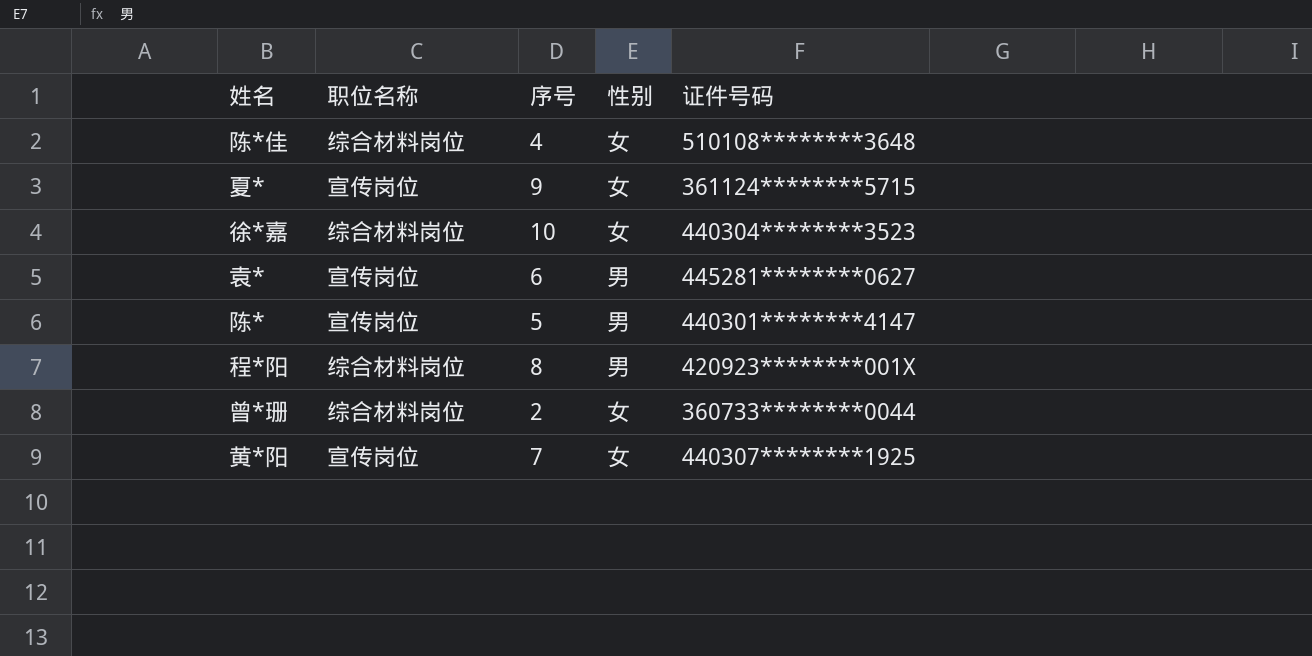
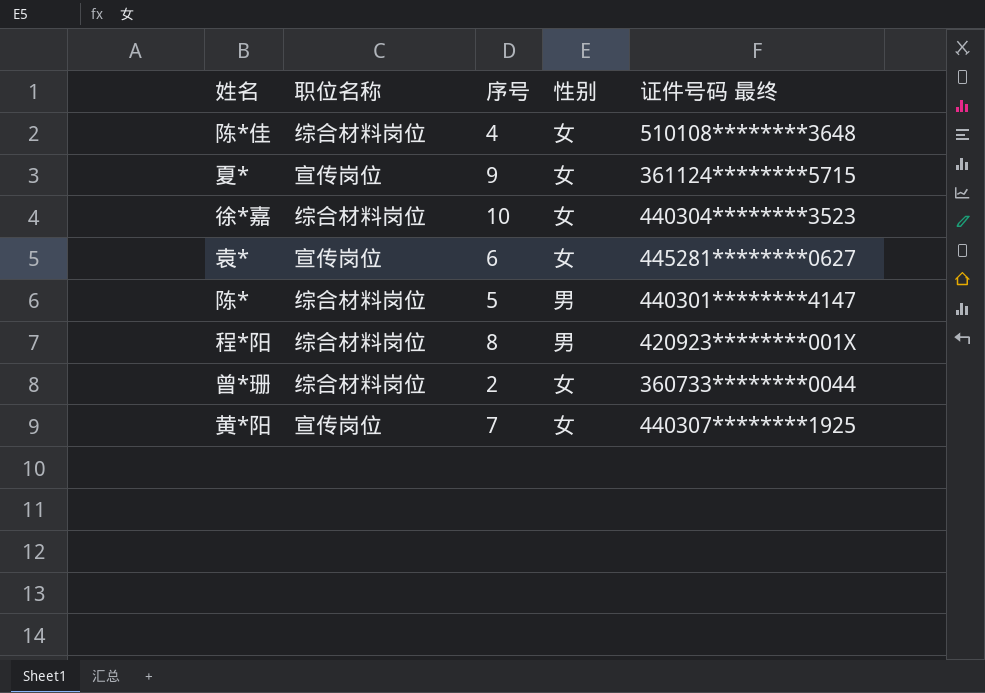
column name: 证件号码 -> 证件号码 最终
袁* | 性别: 男 -> 女
陈* | 职位名称: 宣传岗位 -> 综合材料岗位

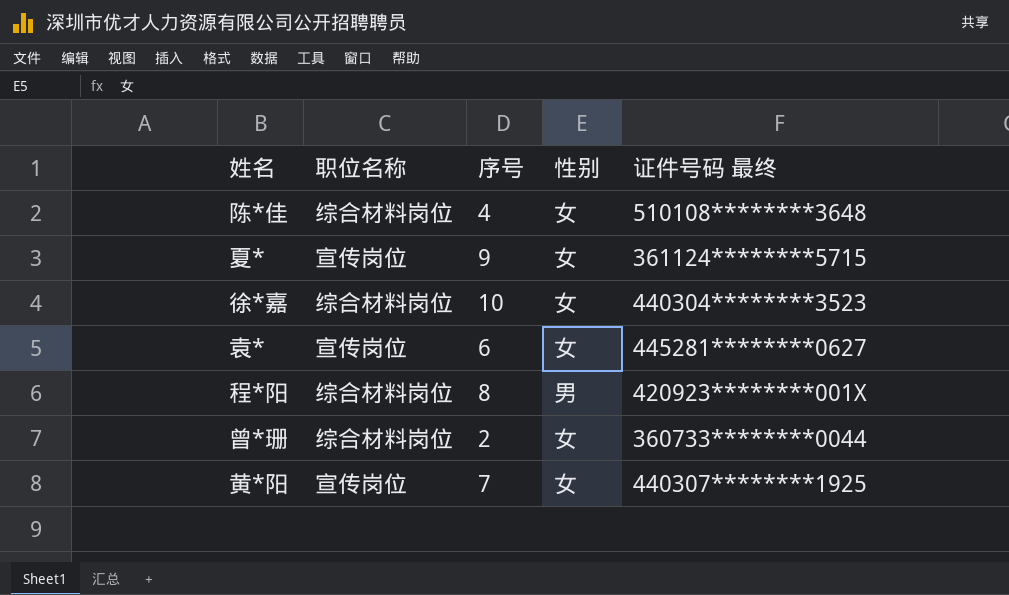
row 陈*: 综合材料岗位 | 5 | 男 | 440301********4147 -> none

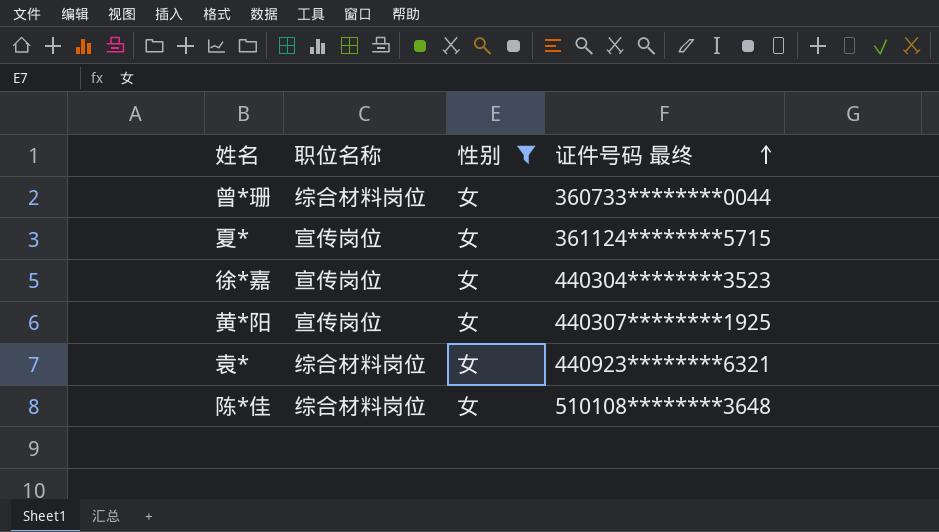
filter: none -> 性别 = 女
row order: none -> 证件号码 最终 ascending
column 序号 | position: 3 -> none
徐*嘉 | 职位名称: 综合材料岗位 -> 宣传岗位
袁* | 职位名称: 宣传岗位 -> 综合材料岗位
袁* | 证件号码 最终: 445281********0627 -> 440923********6321

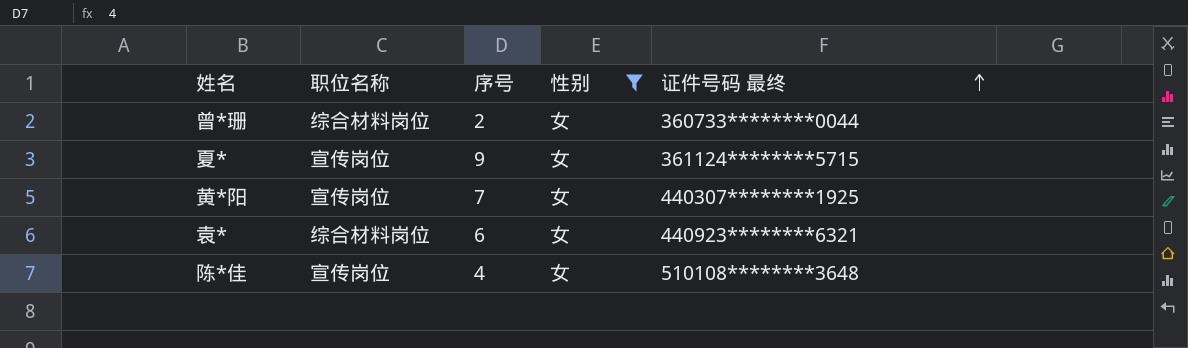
column 序号 | position: none -> 3
row 徐*嘉: 宣传岗位 | 女 | 440304********3523 -> none
陈*佳 | 职位名称: 综合材料岗位 -> 宣传岗位

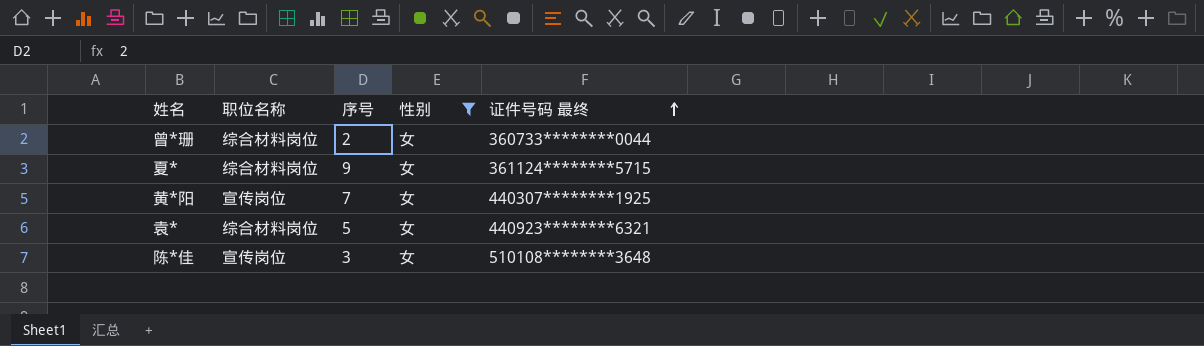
夏* | 职位名称: 宣传岗位 -> 综合材料岗位
袁* | 序号: 6 -> 5
陈*佳 | 序号: 4 -> 3

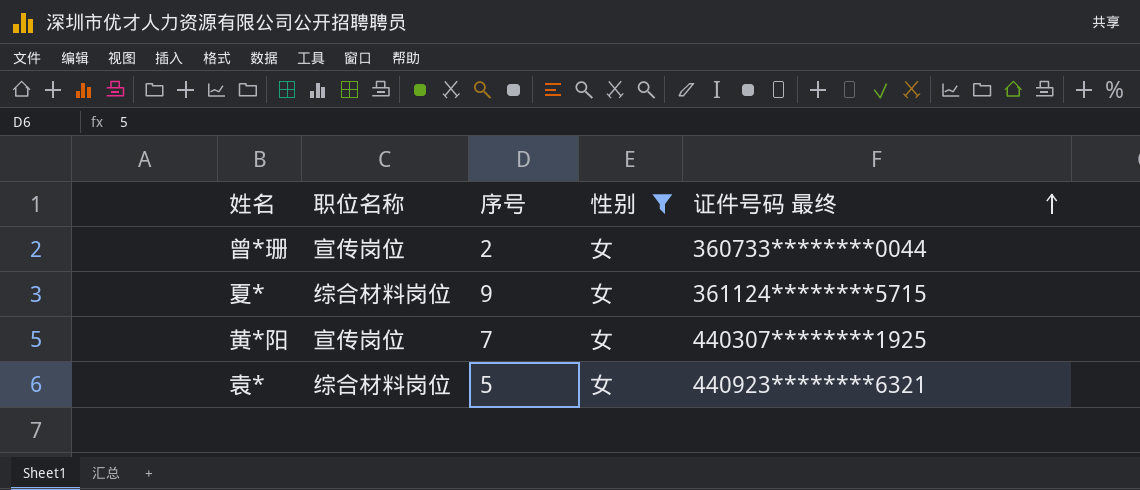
row 陈*佳: 宣传岗位 | 3 | 女 | 510108********3648 -> none
曾*珊 | 职位名称: 综合材料岗位 -> 宣传岗位

